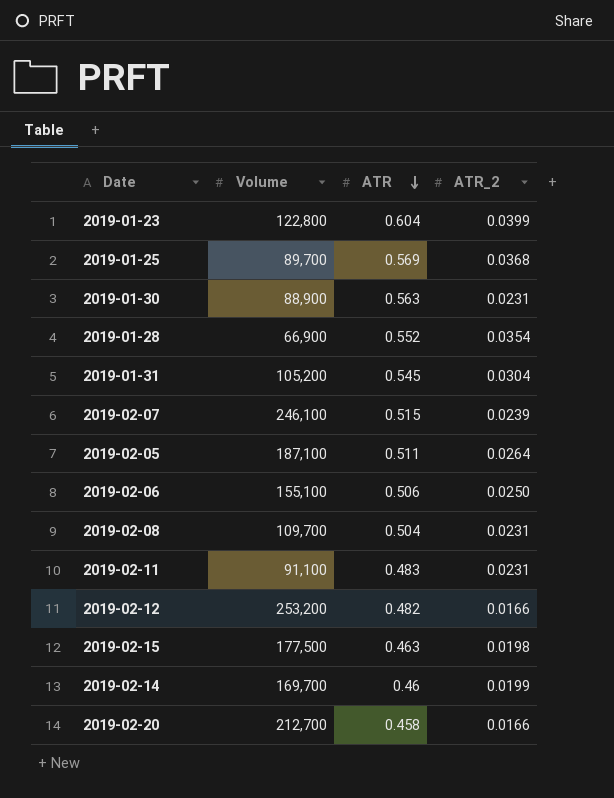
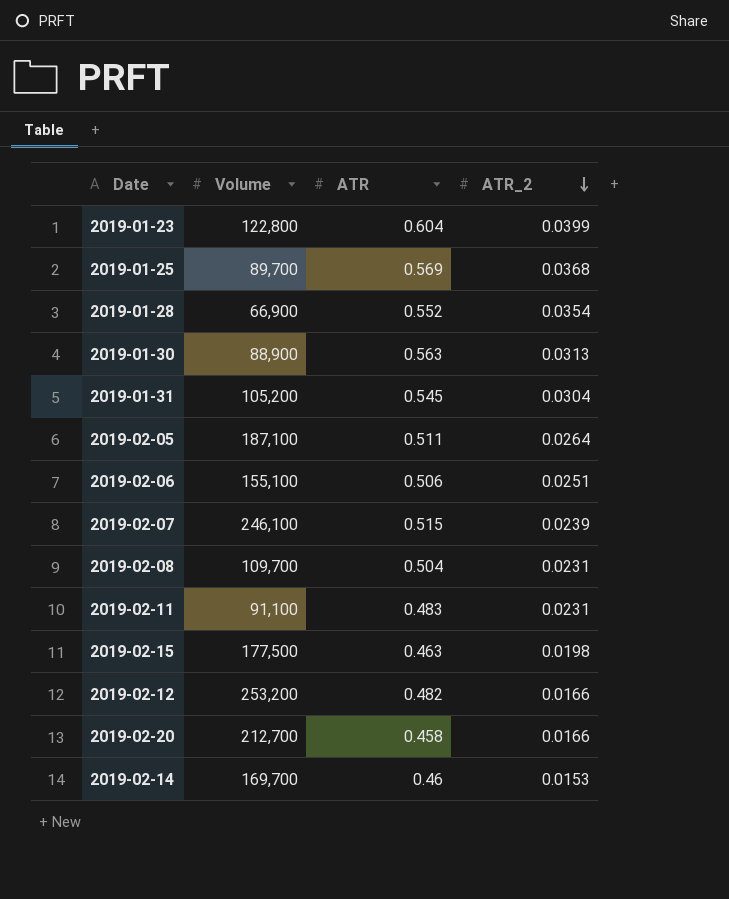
row order: ATR descending -> ATR_2 descending
2019-01-30 | ATR_2: 0.0231 -> 0.0313
2019-02-06 | ATR_2: 0.0250 -> 0.0251
2019-02-14 | ATR_2: 0.0199 -> 0.0153

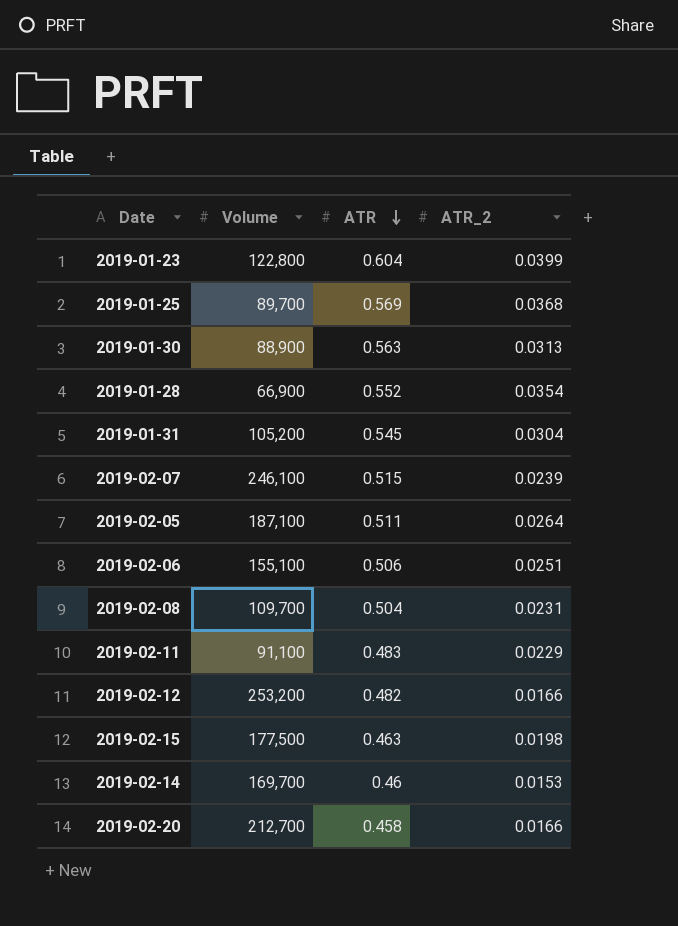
row order: ATR_2 descending -> ATR descending
2019-02-11 | ATR_2: 0.0231 -> 0.0229

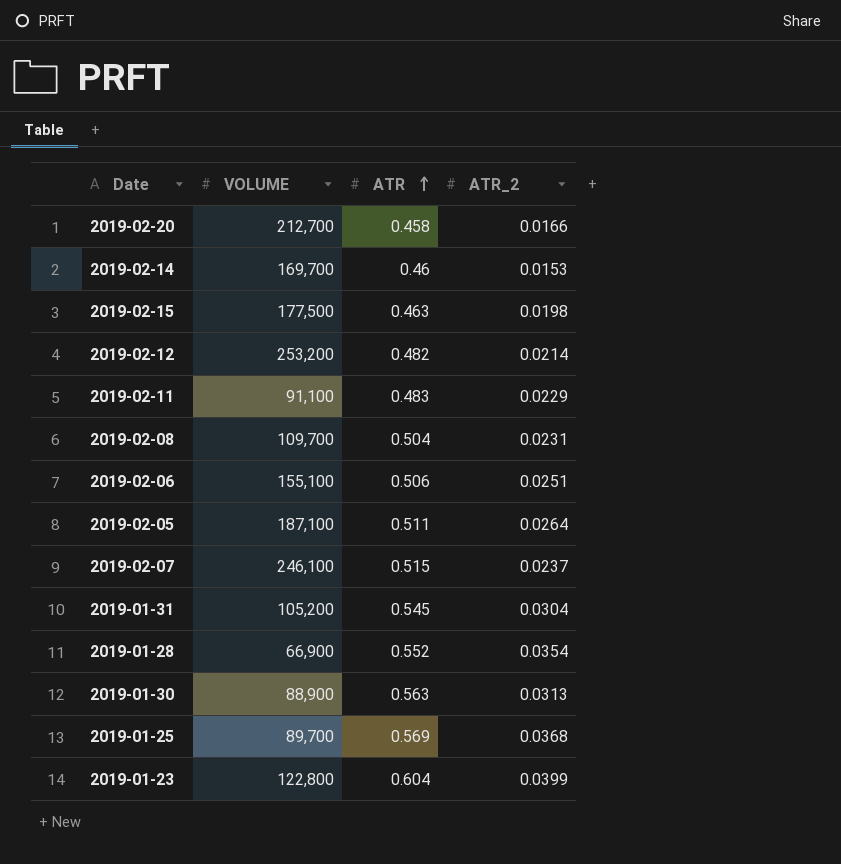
row order: ATR descending -> ATR ascending
column name: Volume -> VOLUME
2019-02-12 | ATR_2: 0.0166 -> 0.0214
2019-02-07 | ATR_2: 0.0239 -> 0.0237

